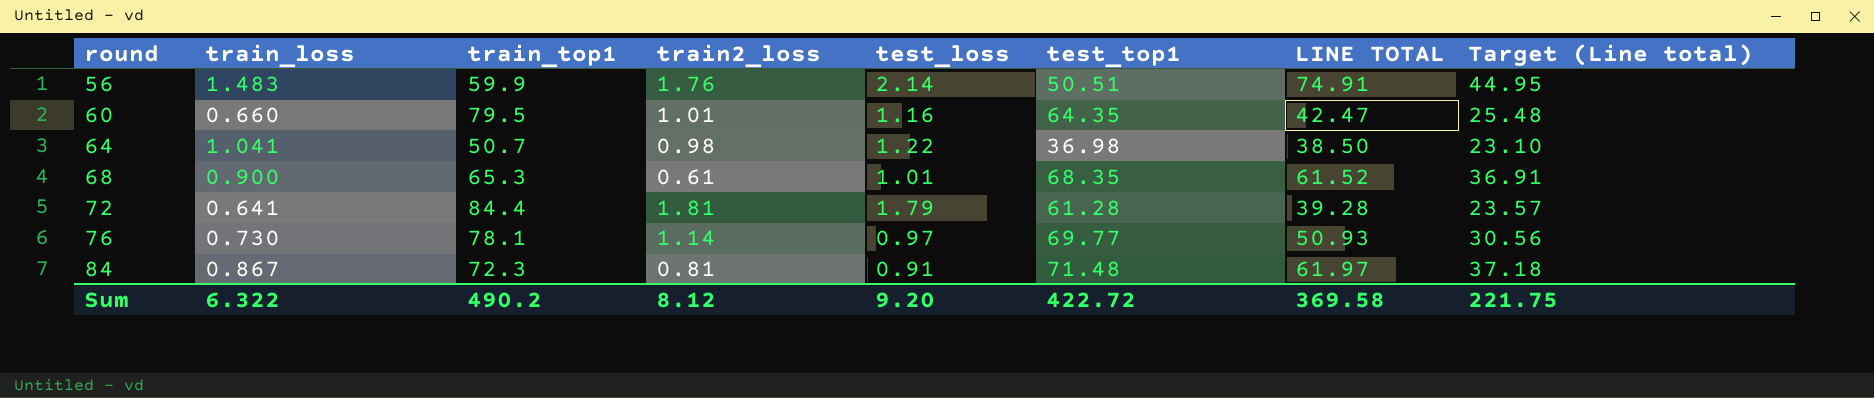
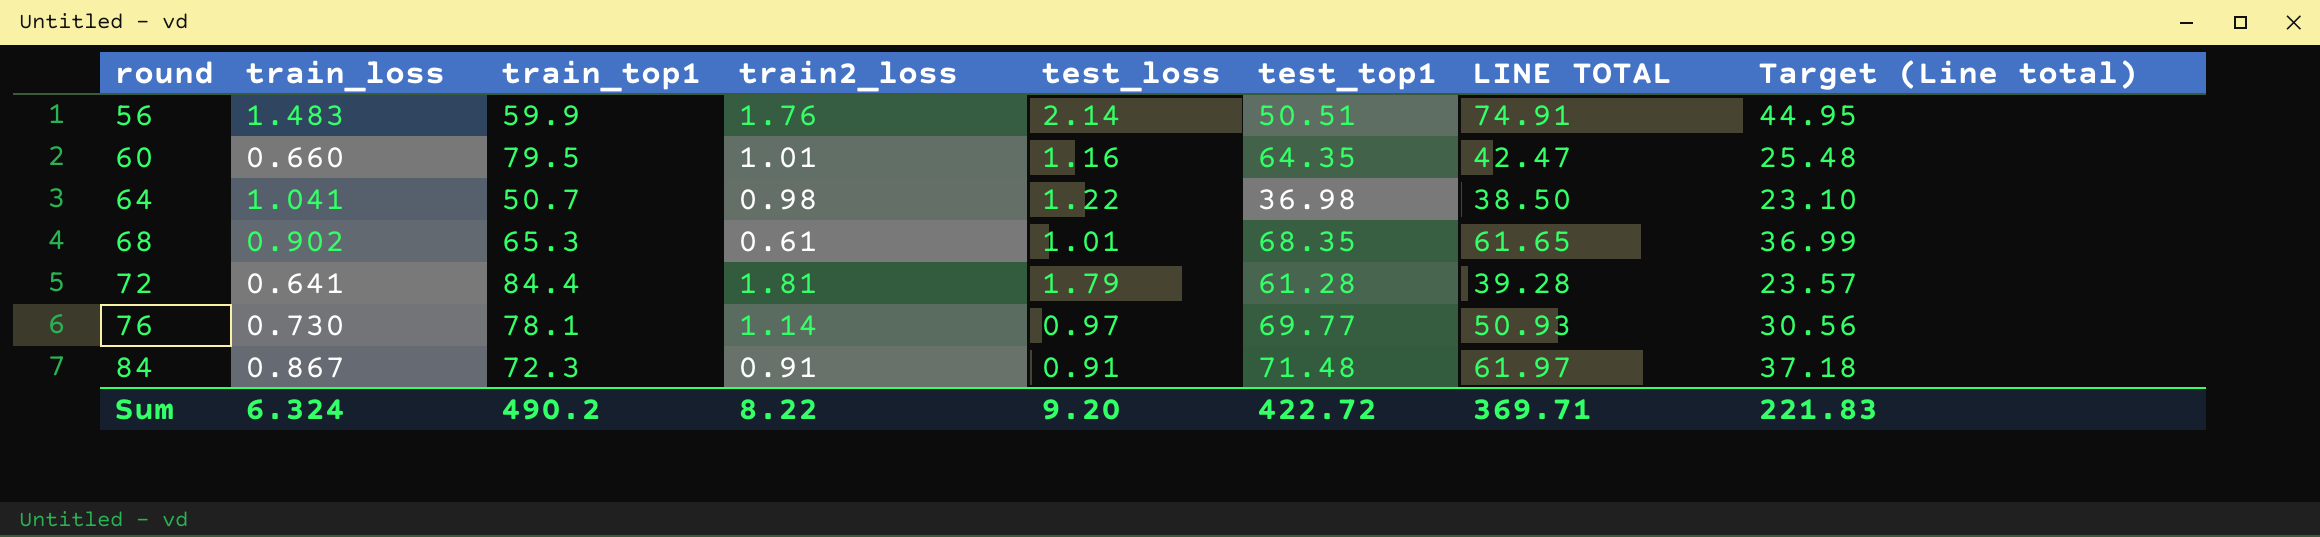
68 | train_loss: 0.900 -> 0.902
68 | LINE TOTAL: 61.52 -> 61.65
68 | Target (Line total): 36.91 -> 36.99
84 | train2_loss: 0.81 -> 0.91
Sum | train_loss: 6.322 -> 6.324
Sum | train2_loss: 8.12 -> 8.22
Sum | LINE TOTAL: 369.58 -> 369.71
Sum | Target (Line total): 221.75 -> 221.83

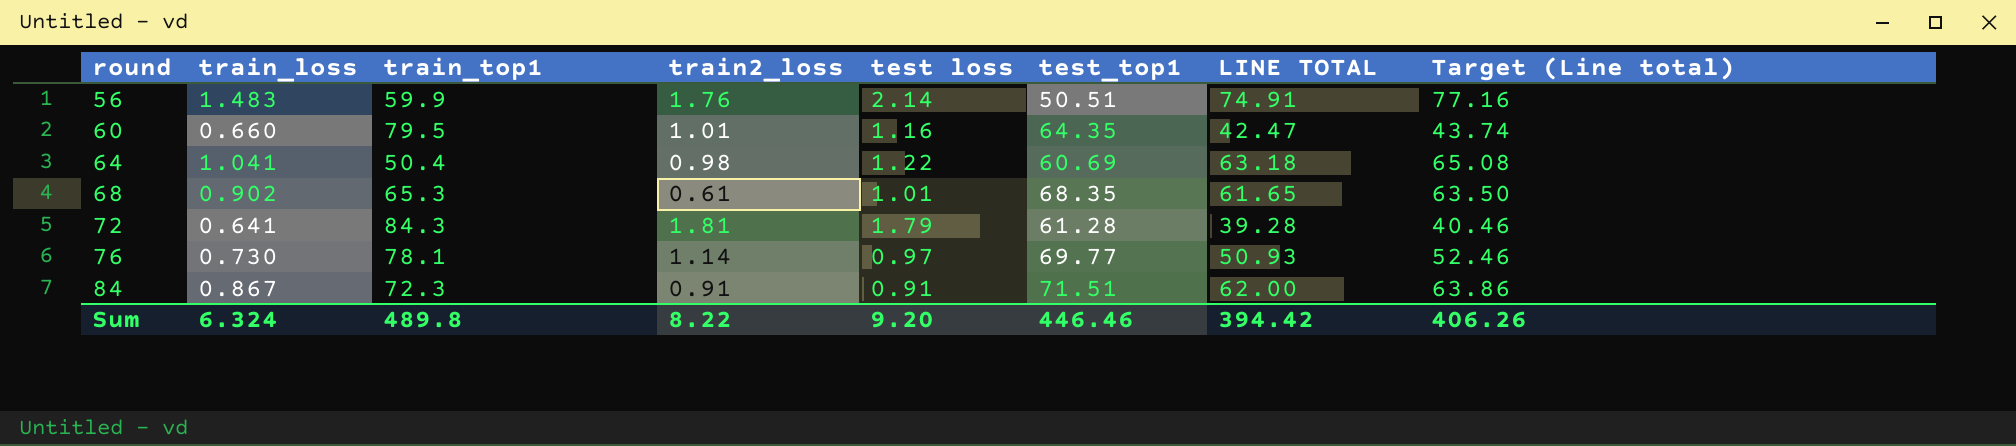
column name: test_loss -> test loss
column Target (Line total) | formula: [LINE TOTAL] * 0.6 -> [LINE TOTAL] * 1.03
64 | train_top1: 50.7 -> 50.4
64 | test_top1: 36.98 -> 60.69
64 | LINE TOTAL: 38.50 -> 63.18
72 | train_top1: 84.4 -> 84.3
84 | test_top1: 71.48 -> 71.51
84 | LINE TOTAL: 61.97 -> 62.00
Sum | train_top1: 490.2 -> 489.8
Sum | test_top1: 422.72 -> 446.46
Sum | LINE TOTAL: 369.71 -> 394.42
Sum | Target (Line total): 221.83 -> 406.26

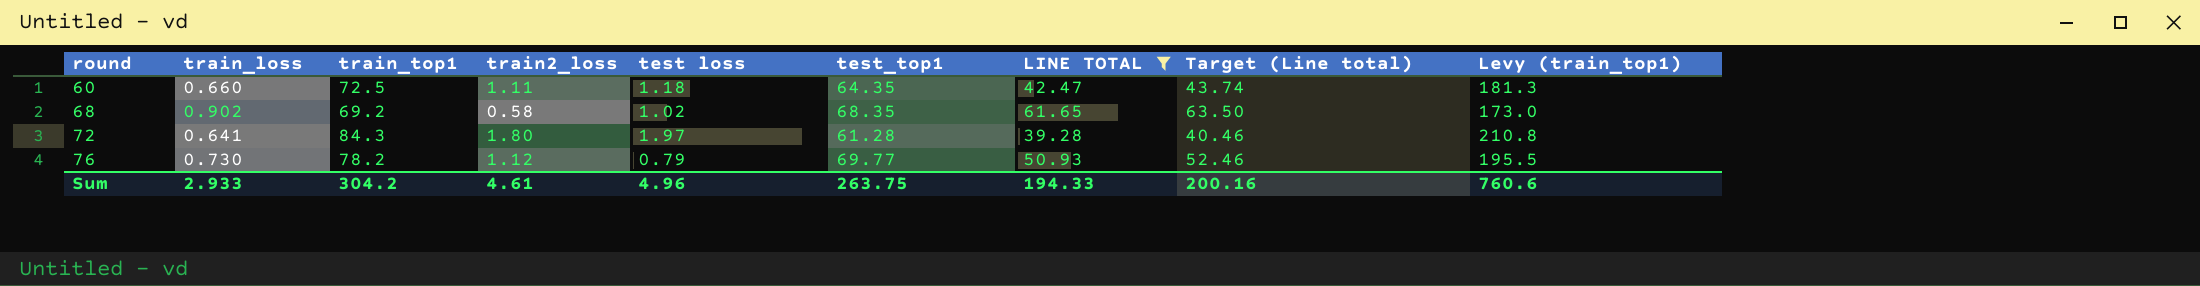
filter: none -> LINE TOTAL <= 61.65
column Levy (train_top1) | formula: none -> [train_top1] * 2.5
60 | train_top1: 79.5 -> 72.5
60 | train2_loss: 1.01 -> 1.11
60 | test loss: 1.16 -> 1.18
68 | train_top1: 65.3 -> 69.2
68 | train2_loss: 0.61 -> 0.58
68 | test loss: 1.01 -> 1.02
72 | train2_loss: 1.81 -> 1.80
72 | test loss: 1.79 -> 1.97
76 | train_top1: 78.1 -> 78.2
76 | train2_loss: 1.14 -> 1.12
76 | test loss: 0.97 -> 0.79
Sum | train_loss: 6.324 -> 2.933
Sum | train_top1: 489.8 -> 304.2
Sum | train2_loss: 8.22 -> 4.61
Sum | test loss: 9.20 -> 4.96
Sum | test_top1: 446.46 -> 263.75
Sum | LINE TOTAL: 394.42 -> 194.33
Sum | Target (Line total): 406.26 -> 200.16

